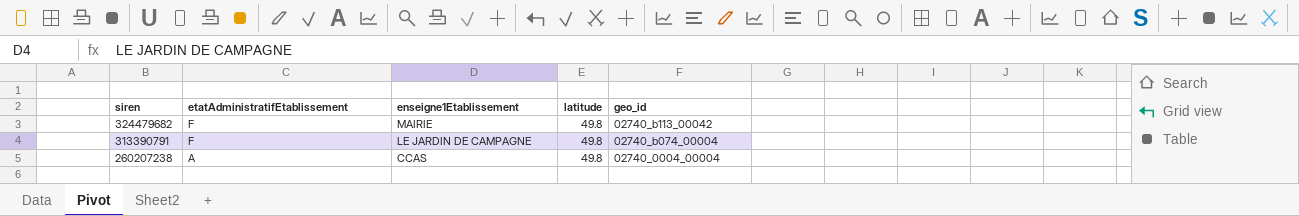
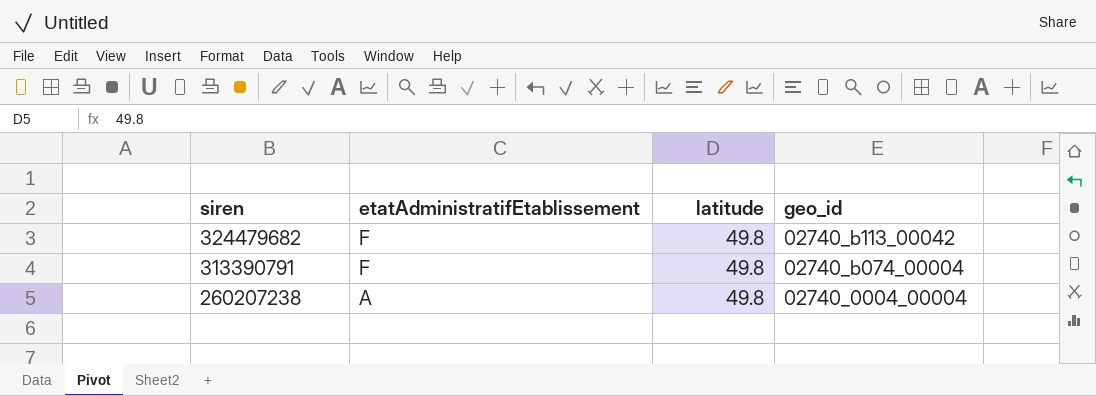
column enseigne1Etablissement | position: 3 -> none

